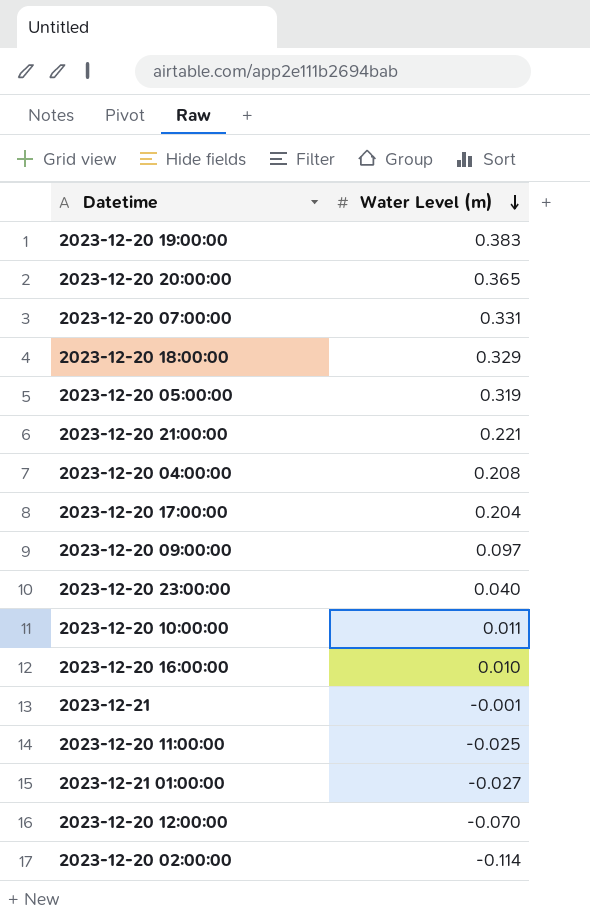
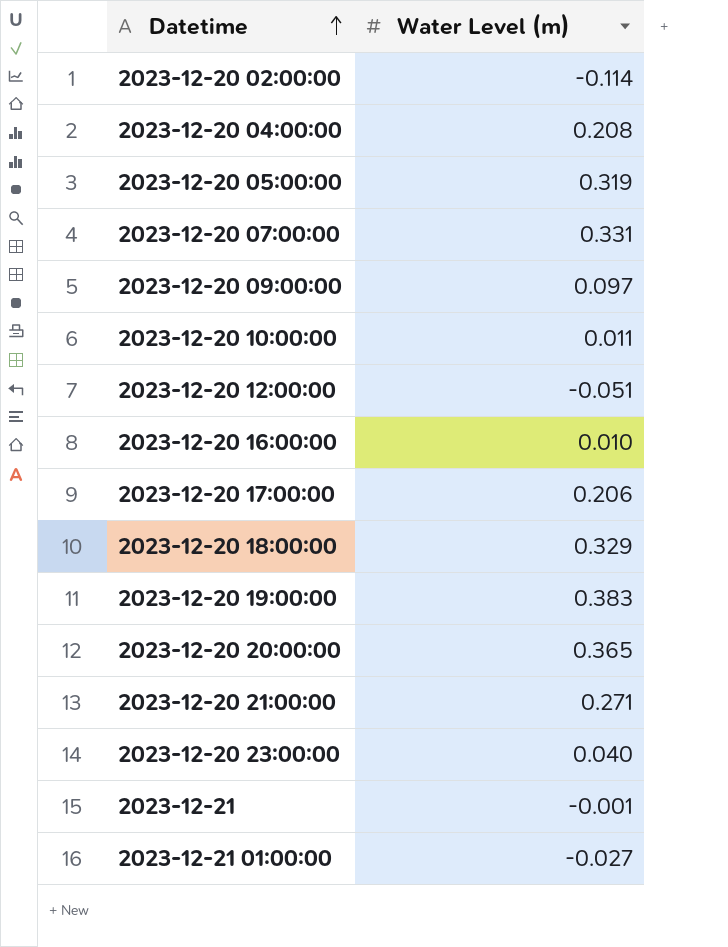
row order: Water Level (m) descending -> Datetime ascending
row 2023-12-20 11:00:00: -0.025 -> none
2023-12-20 12:00:00 | Water Level (m): -0.070 -> -0.051
2023-12-20 17:00:00 | Water Level (m): 0.204 -> 0.206
2023-12-20 21:00:00 | Water Level (m): 0.221 -> 0.271

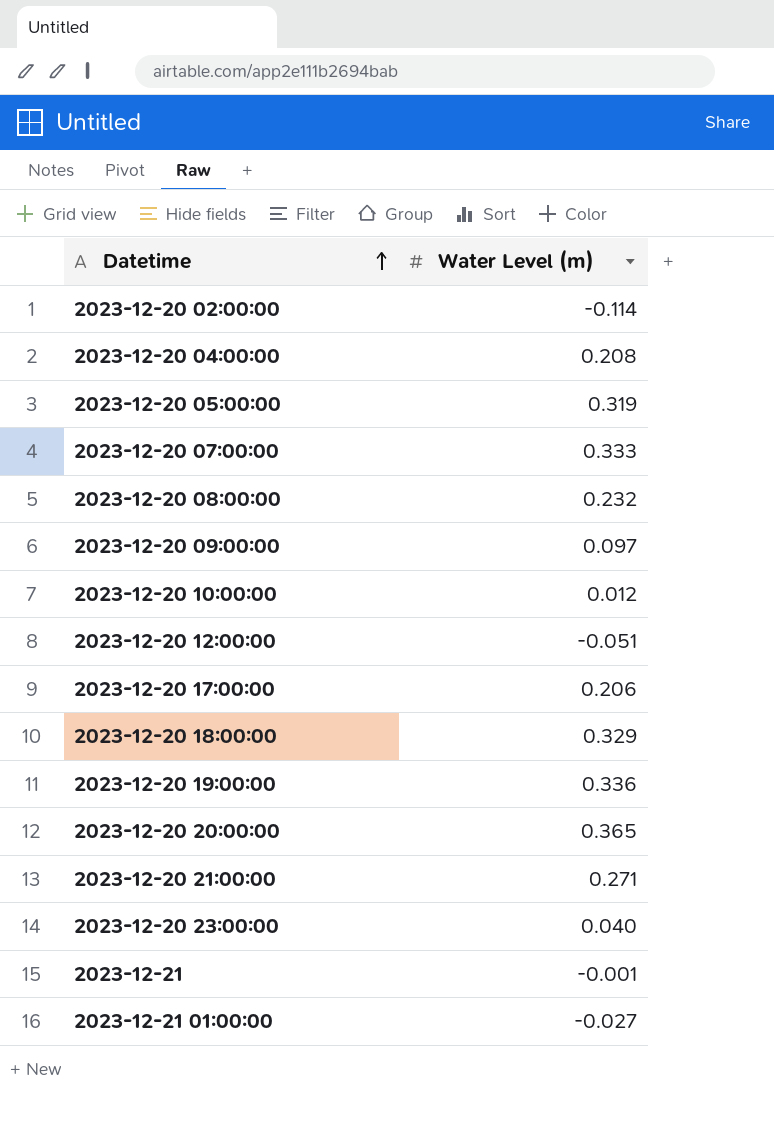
row 2023-12-20 16:00:00: 0.010 -> none
2023-12-20 07:00:00 | Water Level (m): 0.331 -> 0.333
row 2023-12-20 08:00:00: none -> 0.232
2023-12-20 10:00:00 | Water Level (m): 0.011 -> 0.012
2023-12-20 19:00:00 | Water Level (m): 0.383 -> 0.336

